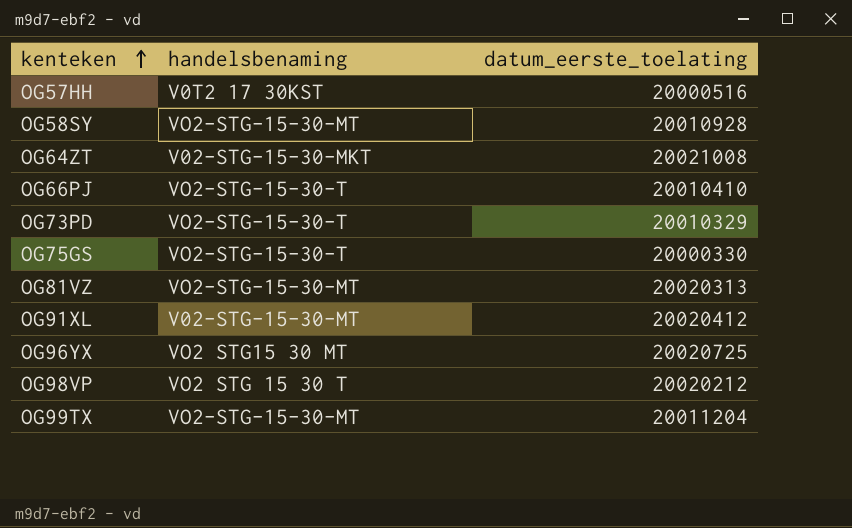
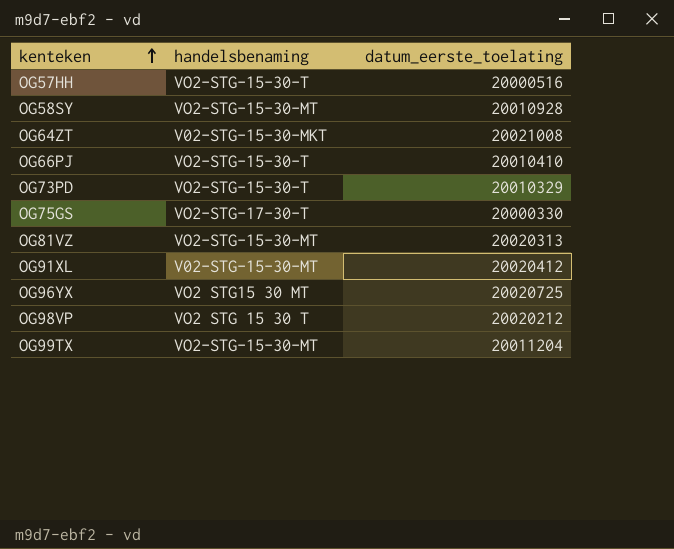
OG57HH | handelsbenaming: V0T2 17 30KST -> VO2-STG-15-30-T
OG75GS | handelsbenaming: VO2-STG-15-30-T -> VO2-STG-17-30-T

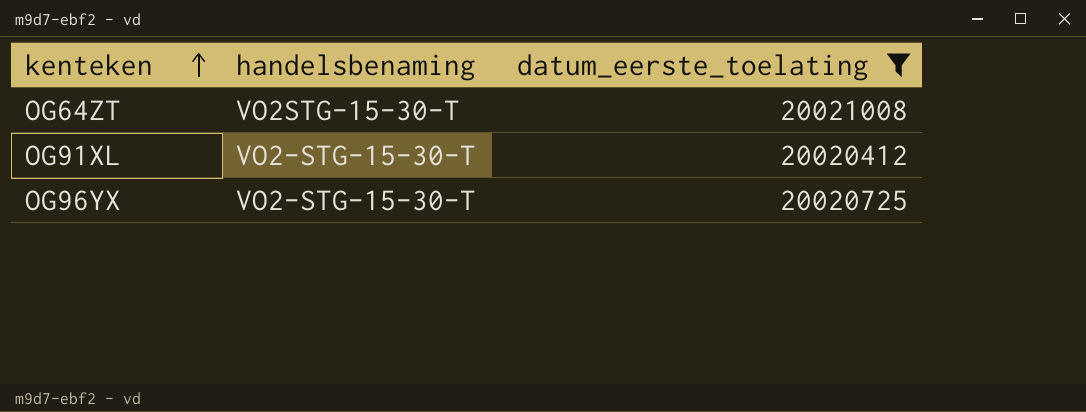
filter: none -> datum_eerste_toelating >= 20020412
OG64ZT | handelsbenaming: V02-STG-15-30-MKT -> VO2STG-15-30-T
OG91XL | handelsbenaming: V02-STG-15-30-MT -> VO2-STG-15-30-T
OG96YX | handelsbenaming: VO2 STG15 30 MT -> VO2-STG-15-30-T

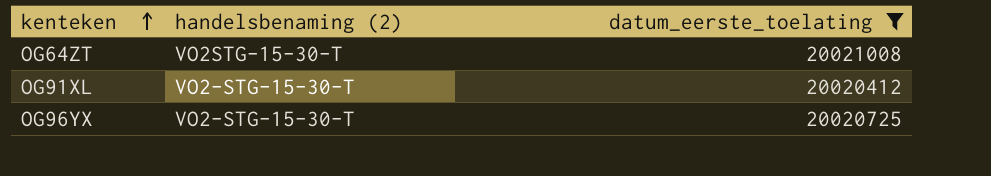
column name: handelsbenaming -> handelsbenaming (2)

